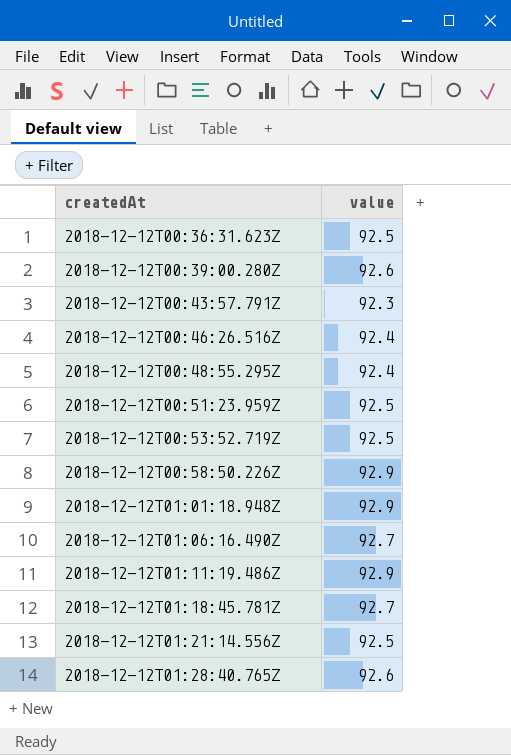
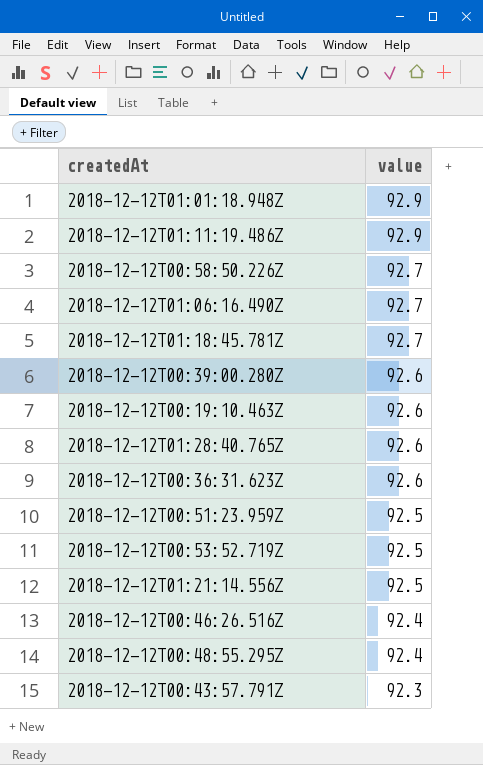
row order: createdAt ascending -> value descending
2018-12-12T00:58:50.226Z | value: 92.9 -> 92.7
row 2018-12-12T00:19:10.463Z: none -> 92.6
2018-12-12T00:36:31.623Z | value: 92.5 -> 92.6

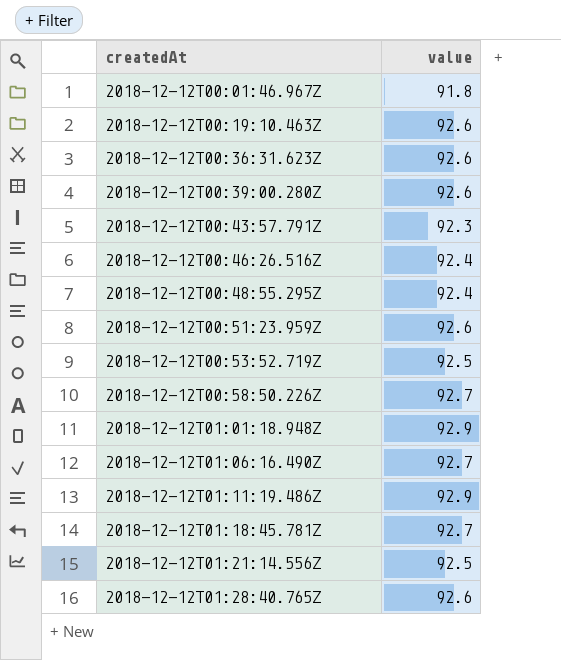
row order: value descending -> createdAt ascending
row 2018-12-12T00:01:46.967Z: none -> 91.8
2018-12-12T00:51:23.959Z | value: 92.5 -> 92.6

